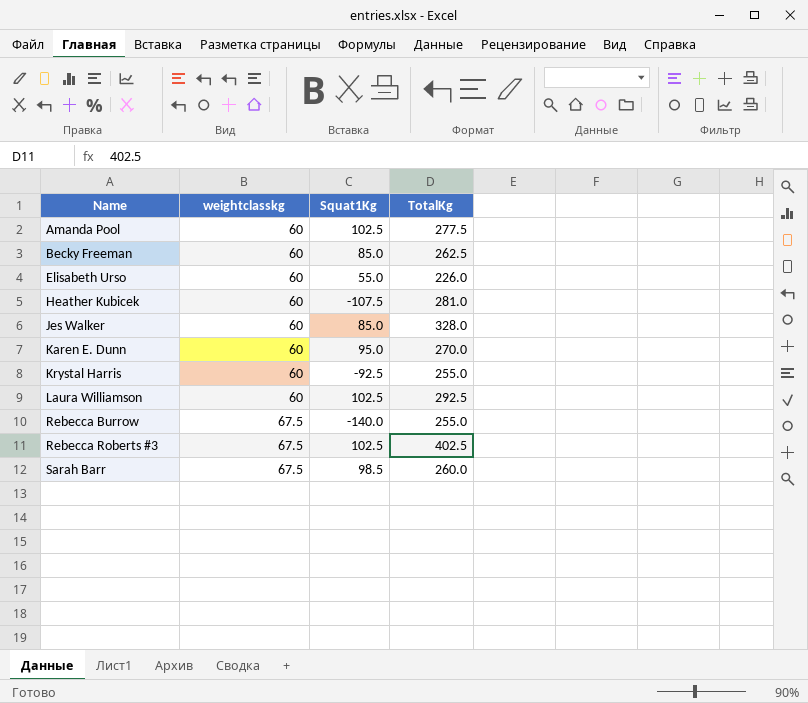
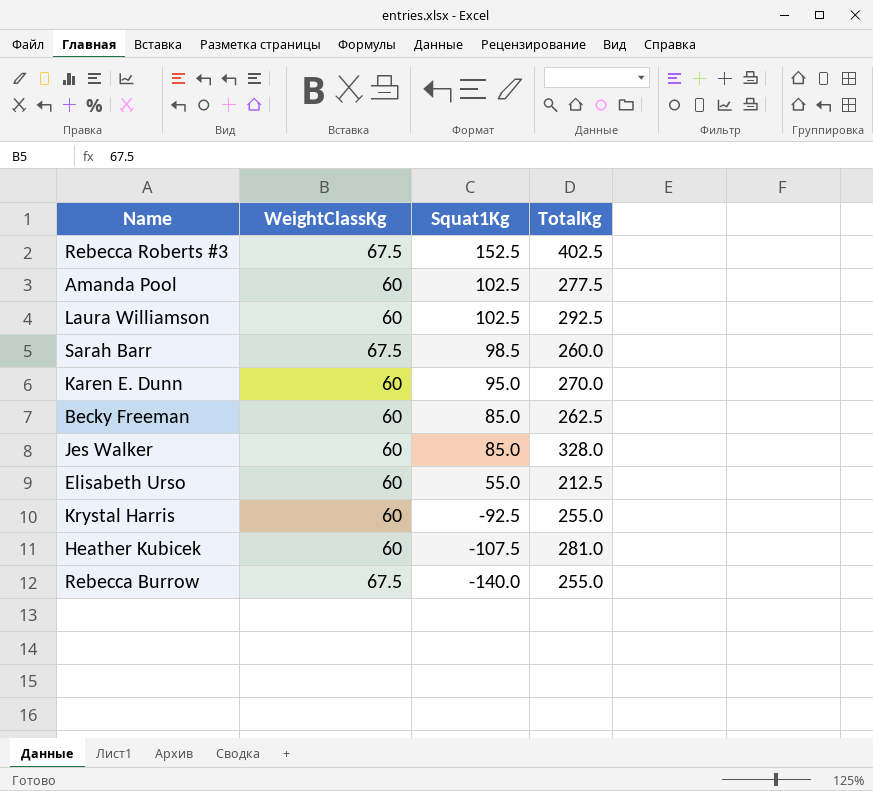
row order: Name ascending -> Squat1Kg descending
column name: weightclasskg -> WeightClassKg
Rebecca Roberts #3 | Squat1Kg: 102.5 -> 152.5
Elisabeth Urso | TotalKg: 226.0 -> 212.5

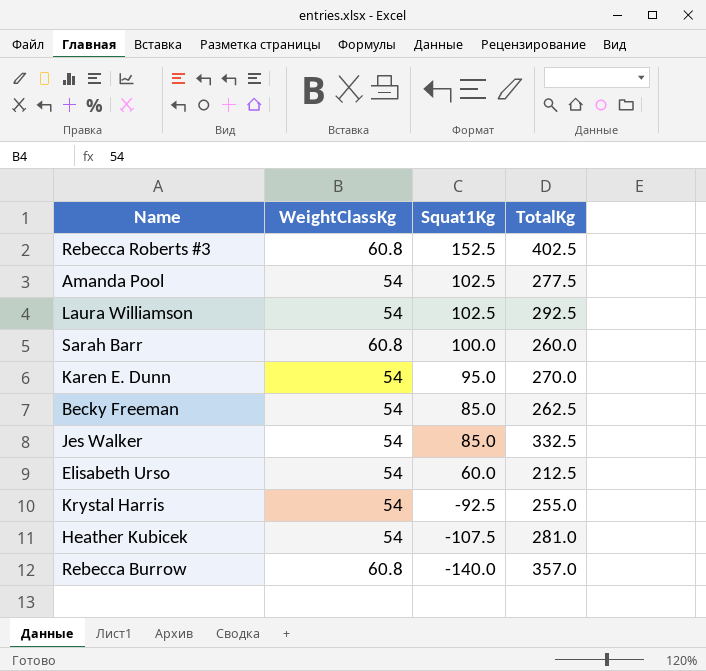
Rebecca Roberts #3 | WeightClassKg: 67.5 -> 60.8
Amanda Pool | WeightClassKg: 60 -> 54
Laura Williamson | WeightClassKg: 60 -> 54
Sarah Barr | WeightClassKg: 67.5 -> 60.8
Sarah Barr | Squat1Kg: 98.5 -> 100.0
Karen E. Dunn | WeightClassKg: 60 -> 54
Becky Freeman | WeightClassKg: 60 -> 54
Jes Walker | WeightClassKg: 60 -> 54
Jes Walker | TotalKg: 328.0 -> 332.5
Elisabeth Urso | WeightClassKg: 60 -> 54
Elisabeth Urso | Squat1Kg: 55.0 -> 60.0
Krystal Harris | WeightClassKg: 60 -> 54
Heather Kubicek | WeightClassKg: 60 -> 54
Rebecca Burrow | WeightClassKg: 67.5 -> 60.8
Rebecca Burrow | TotalKg: 255.0 -> 357.0

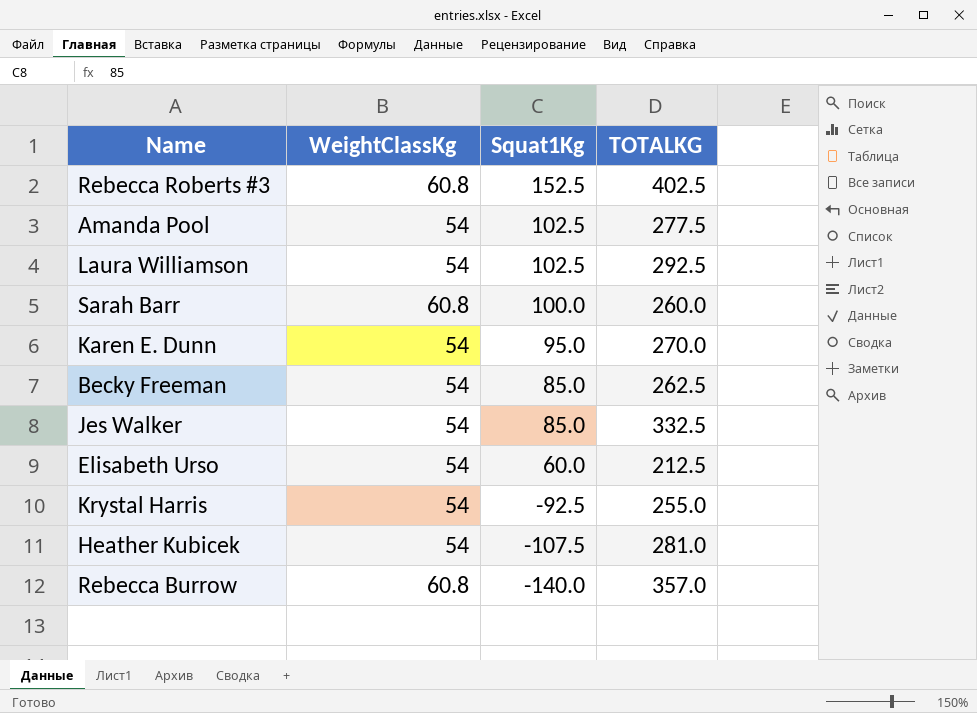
column name: TotalKg -> TOTALKG

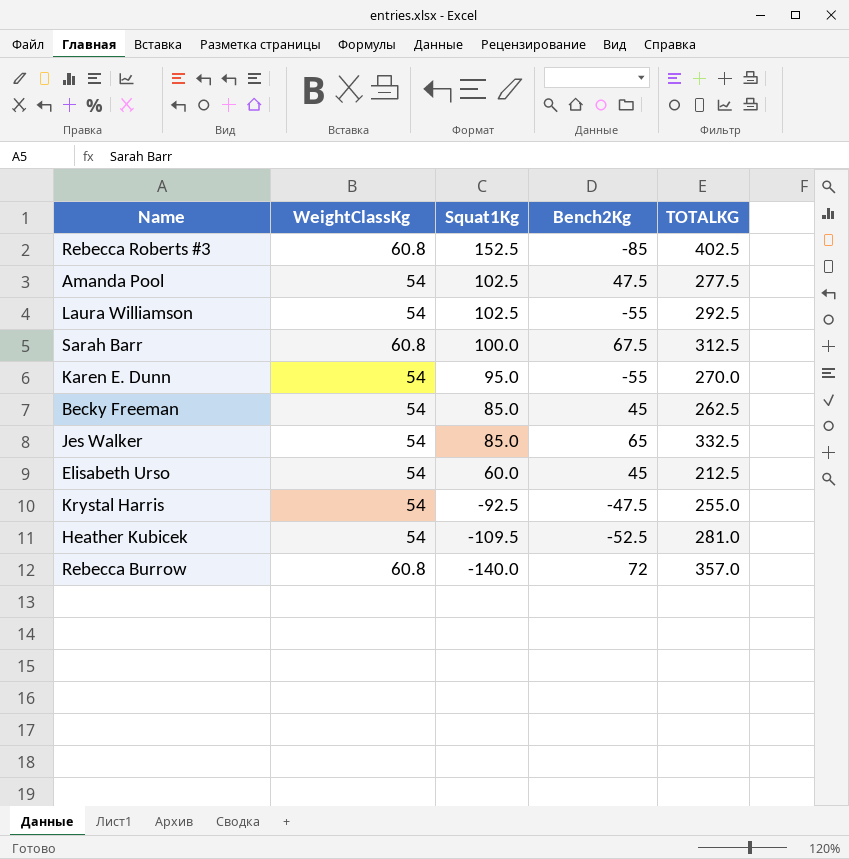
column Bench2Kg | position: none -> 4
Sarah Barr | TOTALKG: 260.0 -> 312.5
Heather Kubicek | Squat1Kg: -107.5 -> -109.5

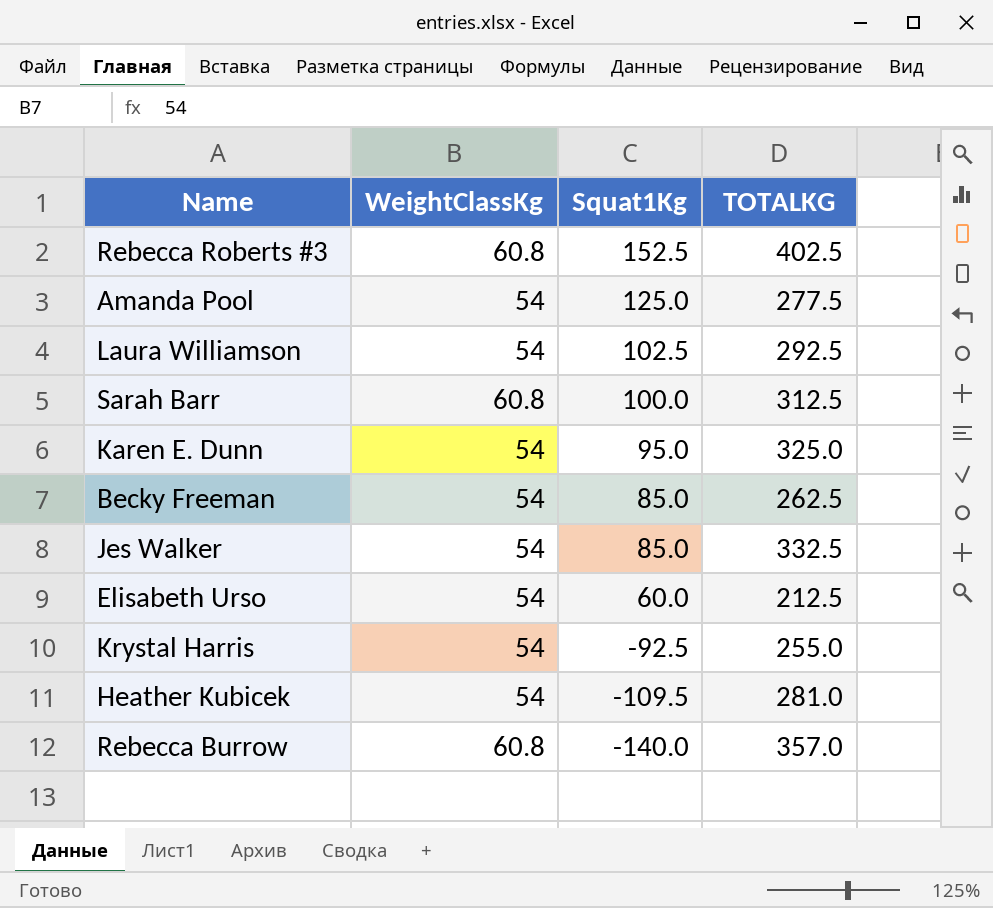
column Bench2Kg | position: 4 -> none
Amanda Pool | Squat1Kg: 102.5 -> 125.0
Karen E. Dunn | TOTALKG: 270.0 -> 325.0

